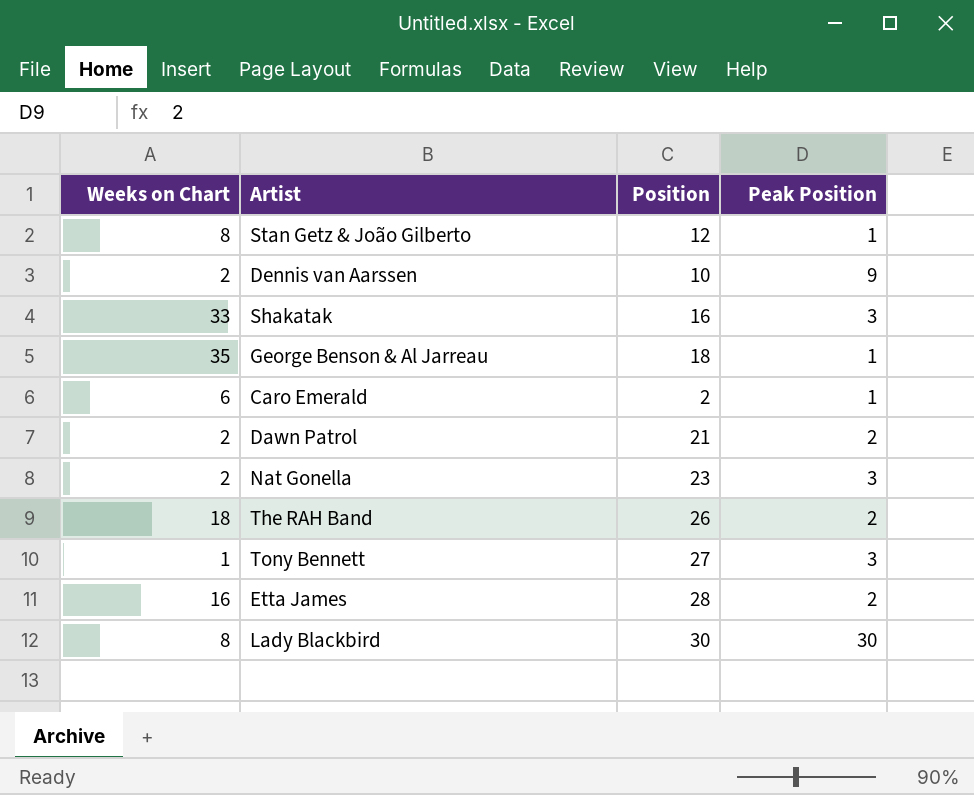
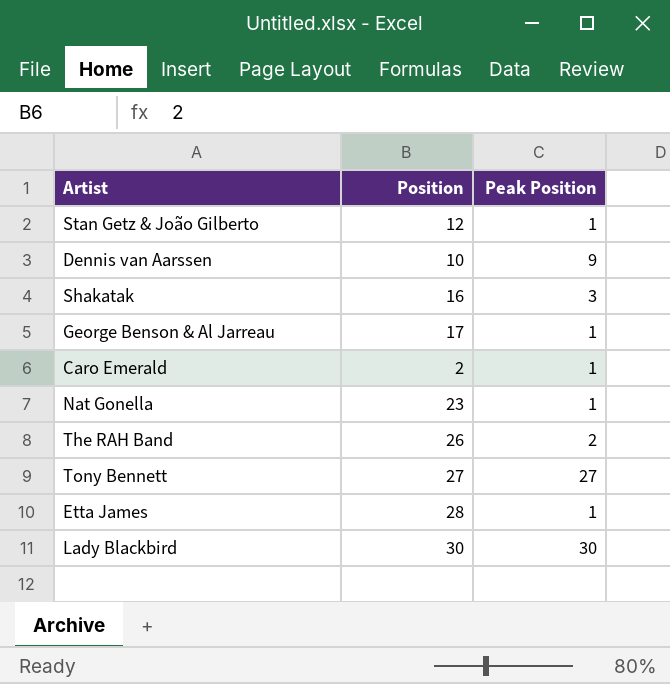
column Weeks on Chart | position: 1 -> none
row Dawn Patrol: 2 | 21 | 2 -> none
George Benson & Al Jarreau | Position: 18 -> 17
Nat Gonella | Peak Position: 3 -> 1
Tony Bennett | Peak Position: 3 -> 27
Etta James | Peak Position: 2 -> 1

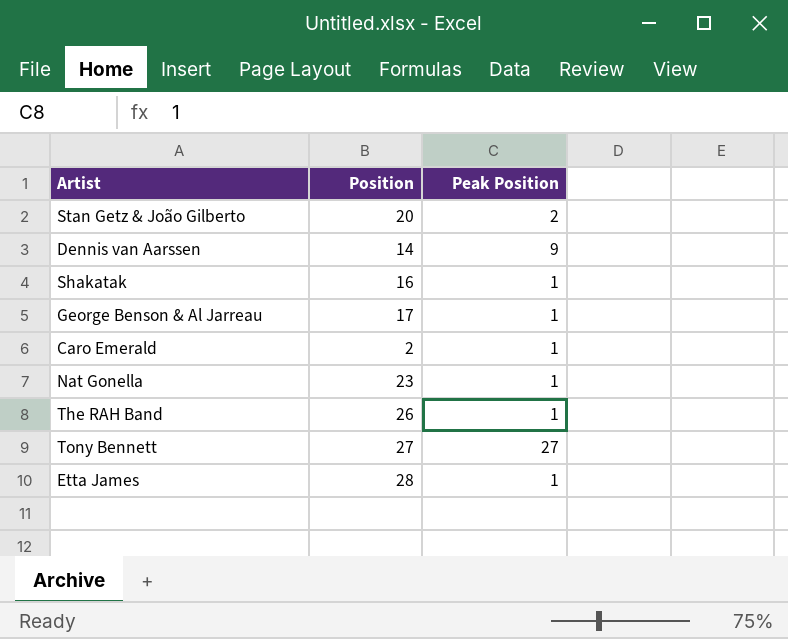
row Lady Blackbird: 30 | 30 -> none
Stan Getz & João Gilberto | Position: 12 -> 20
Stan Getz & João Gilberto | Peak Position: 1 -> 2
Dennis van Aarssen | Position: 10 -> 14
Shakatak | Peak Position: 3 -> 1
The RAH Band | Peak Position: 2 -> 1

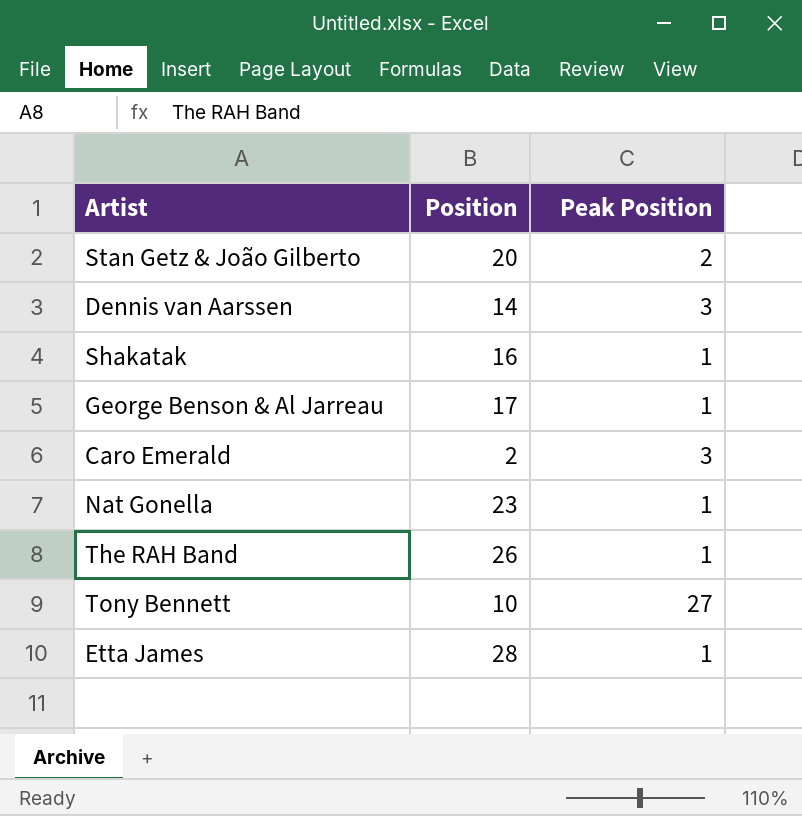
Dennis van Aarssen | Peak Position: 9 -> 3
Caro Emerald | Peak Position: 1 -> 3
Tony Bennett | Position: 27 -> 10

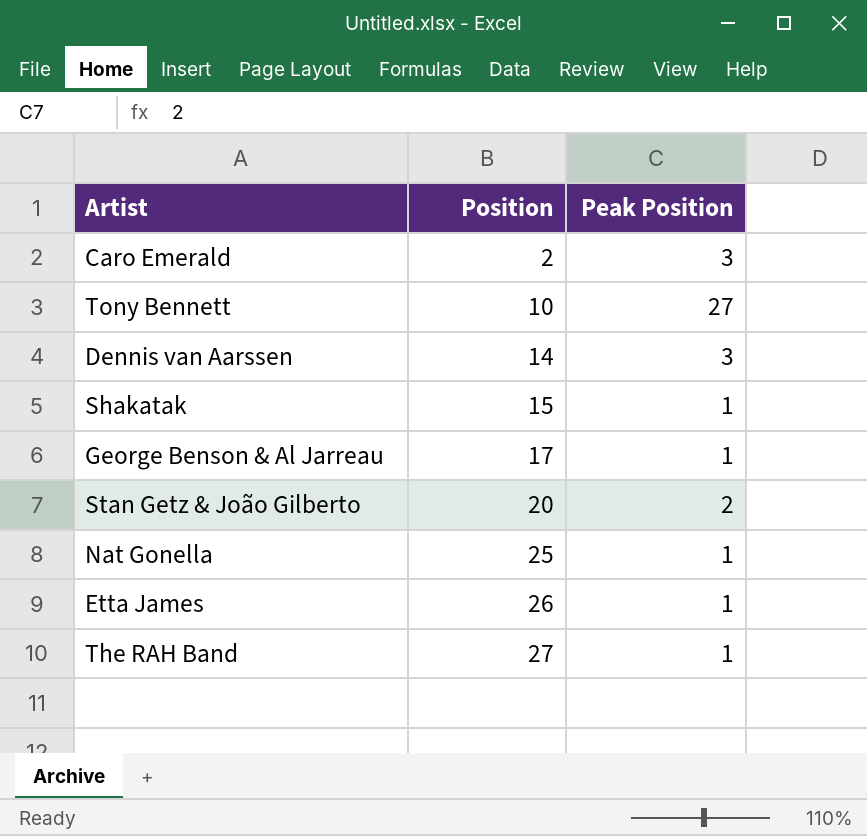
row order: none -> Position ascending
Shakatak | Position: 16 -> 15
Nat Gonella | Position: 23 -> 25
Etta James | Position: 28 -> 26
The RAH Band | Position: 26 -> 27

